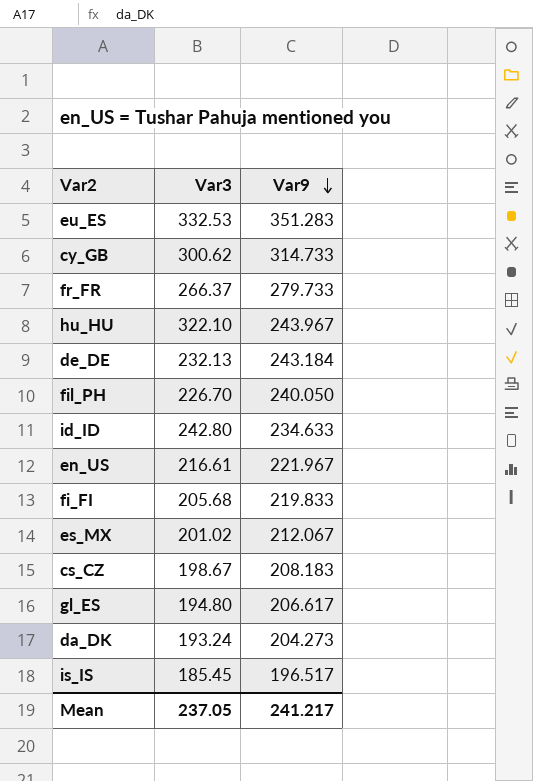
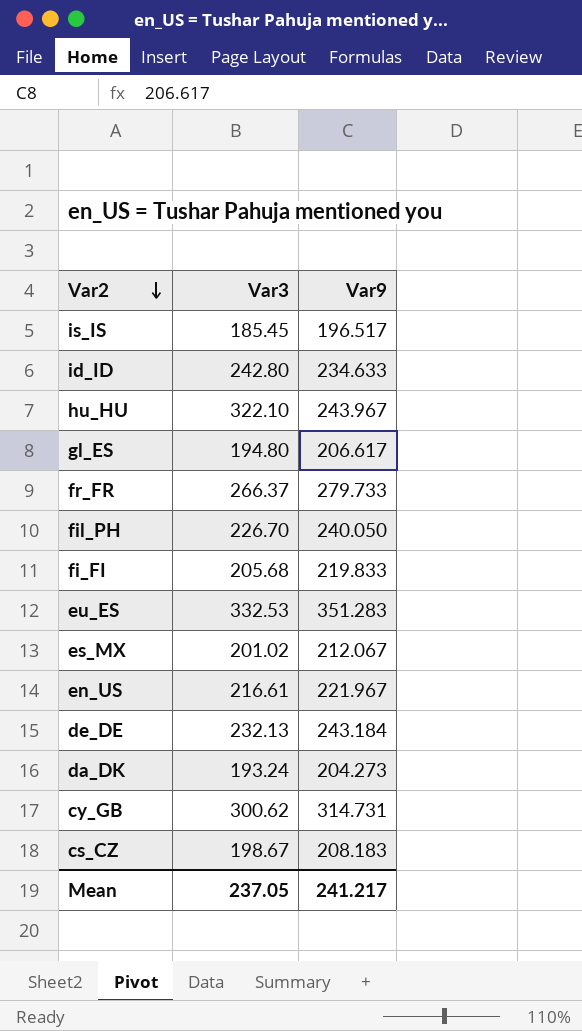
row order: Var9 descending -> Var2 descending
cy_GB | Var9: 314.733 -> 314.731

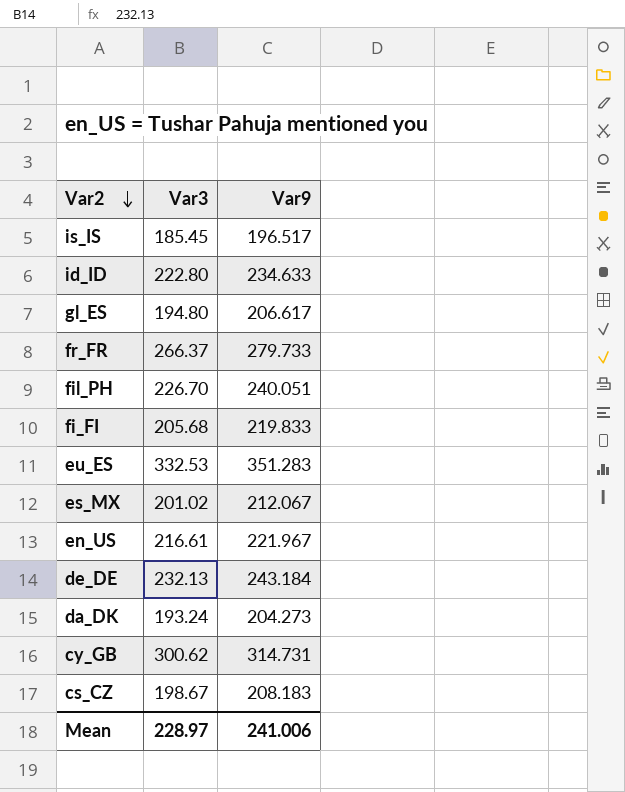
row hu_HU: 322.10 | 243.967 -> none
id_ID | Var3: 242.80 -> 222.80
fil_PH | Var9: 240.050 -> 240.051
Mean | Var3: 237.05 -> 228.97
Mean | Var9: 241.217 -> 241.006

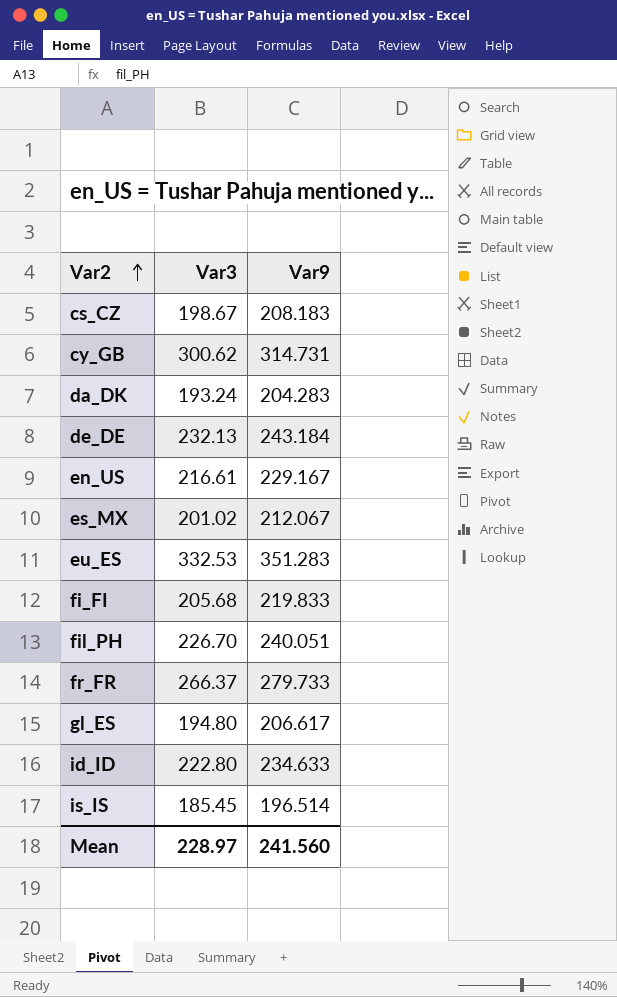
row order: Var2 descending -> Var2 ascending
da_DK | Var9: 204.273 -> 204.283
en_US | Var9: 221.967 -> 229.167
is_IS | Var9: 196.517 -> 196.514
Mean | Var9: 241.006 -> 241.560

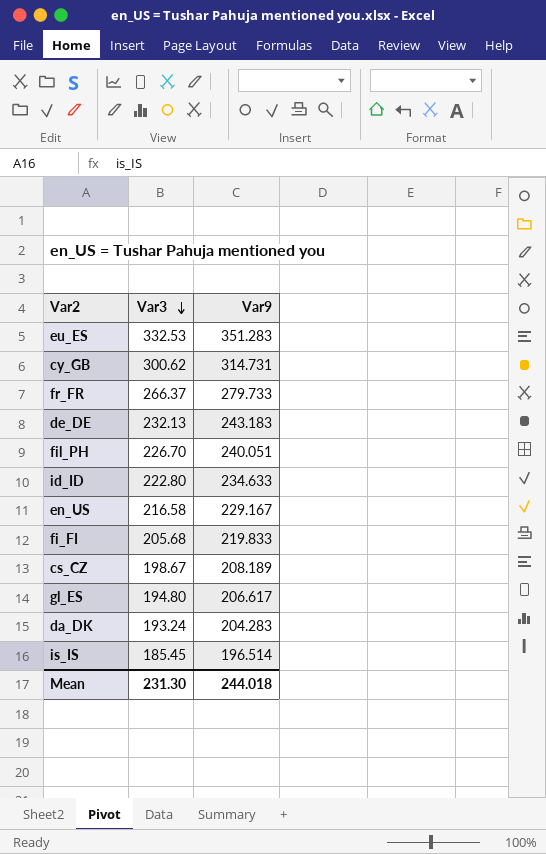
row order: Var2 ascending -> Var3 descending
row es_MX: 201.02 | 212.067 -> none
de_DE | Var9: 243.184 -> 243.183
en_US | Var3: 216.61 -> 216.58
cs_CZ | Var9: 208.183 -> 208.189
Mean | Var3: 228.97 -> 231.30
Mean | Var9: 241.560 -> 244.018

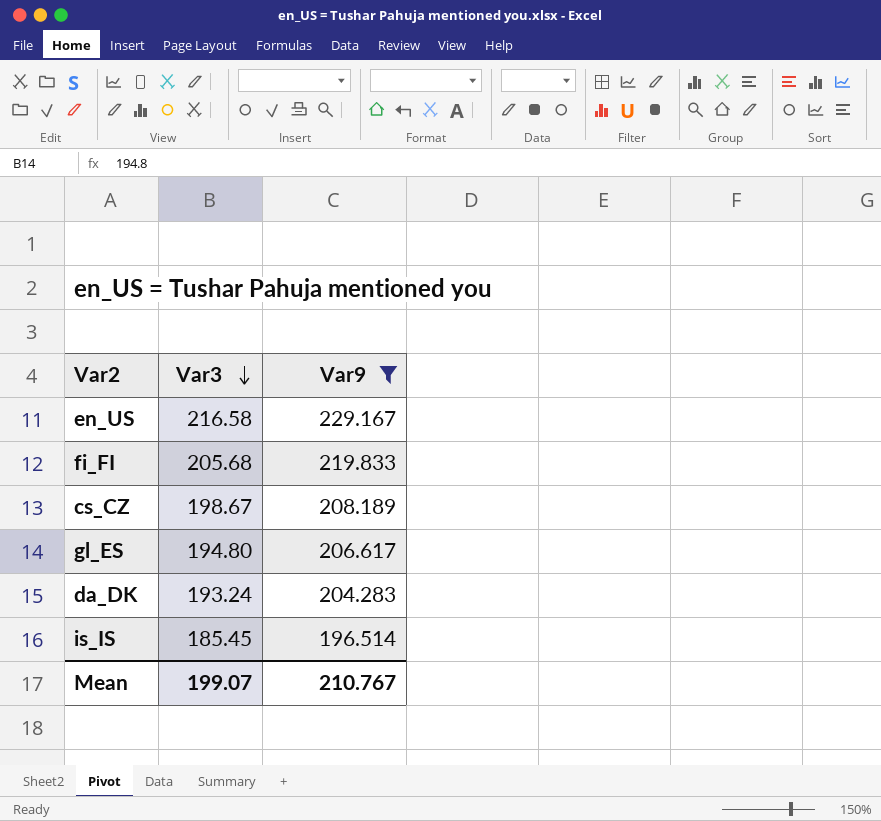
filter: none -> Var9 <= 229.167
Mean | Var3: 231.30 -> 199.07
Mean | Var9: 244.018 -> 210.767

